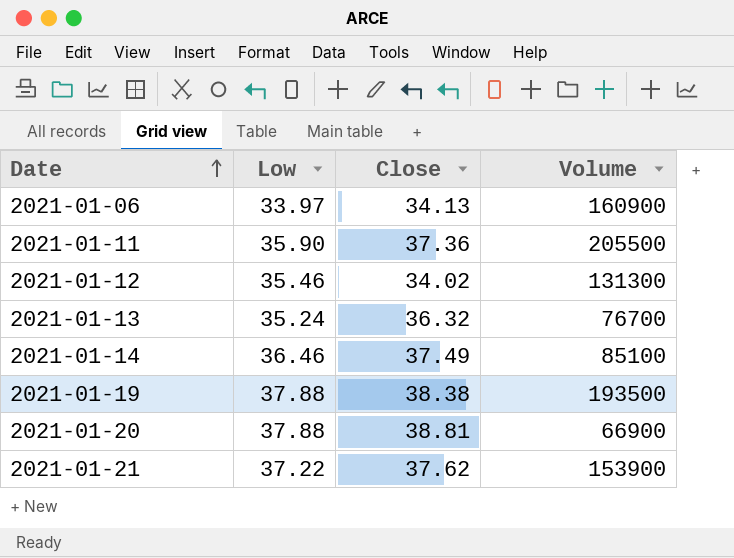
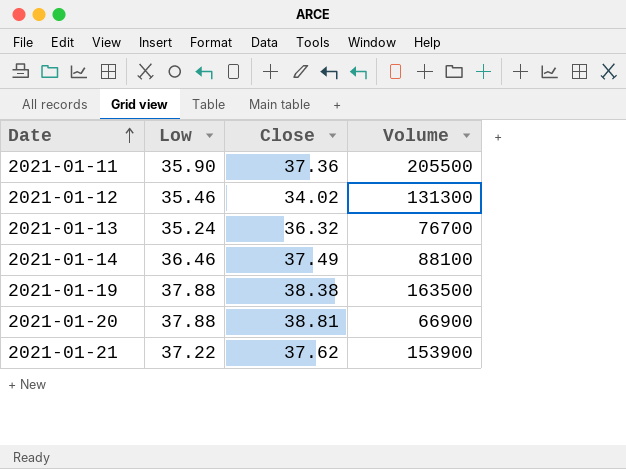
row 2021-01-06: 33.97 | 34.13 | 160900 -> none
2021-01-14 | Volume: 85100 -> 88100
2021-01-19 | Volume: 193500 -> 163500

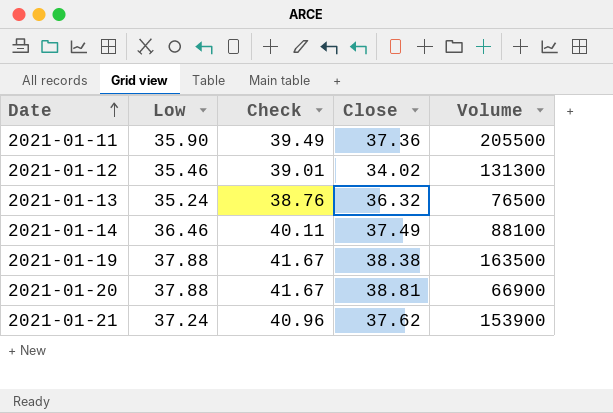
column Check | formula: none -> [Low] * 1.1
2021-01-13 | Volume: 76700 -> 76500
2021-01-21 | Low: 37.22 -> 37.24

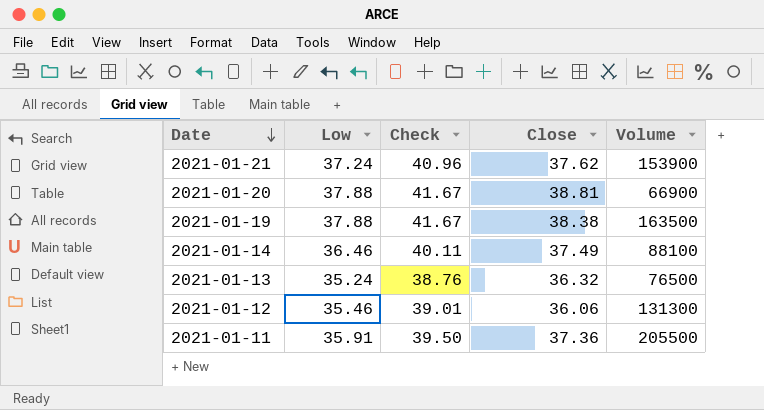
row order: Date ascending -> Date descending
2021-01-12 | Close: 34.02 -> 36.06
2021-01-11 | Low: 35.90 -> 35.91
2021-01-11 | Check: 39.49 -> 39.50

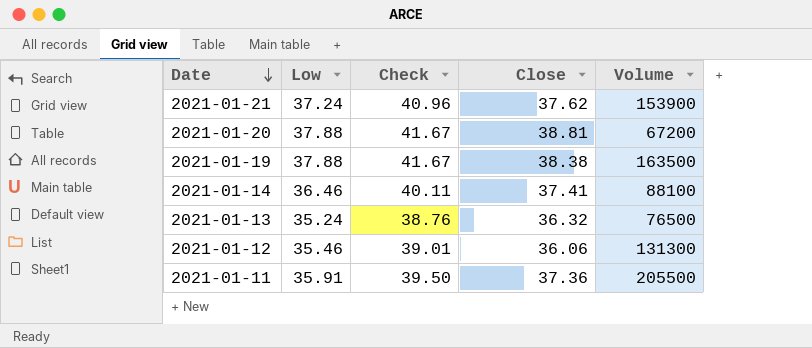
2021-01-20 | Volume: 66900 -> 67200
2021-01-14 | Close: 37.49 -> 37.41

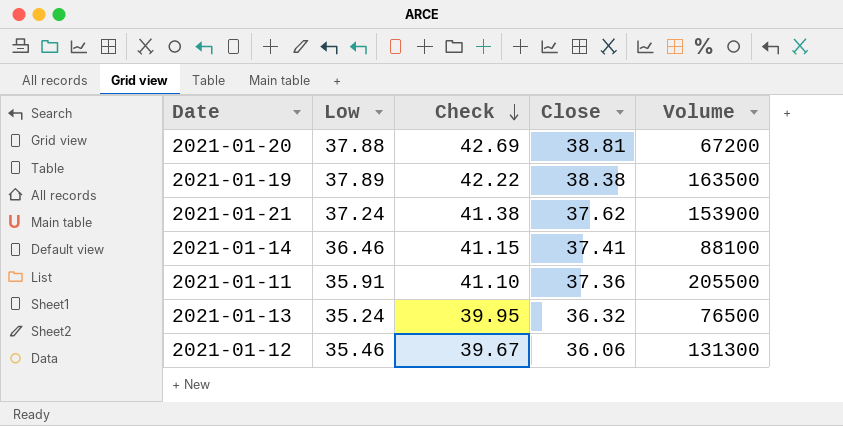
row order: Date descending -> Check descending
column Check | formula: [Low] * 1.1 -> [Close] * 1.1
2021-01-19 | Low: 37.88 -> 37.89

